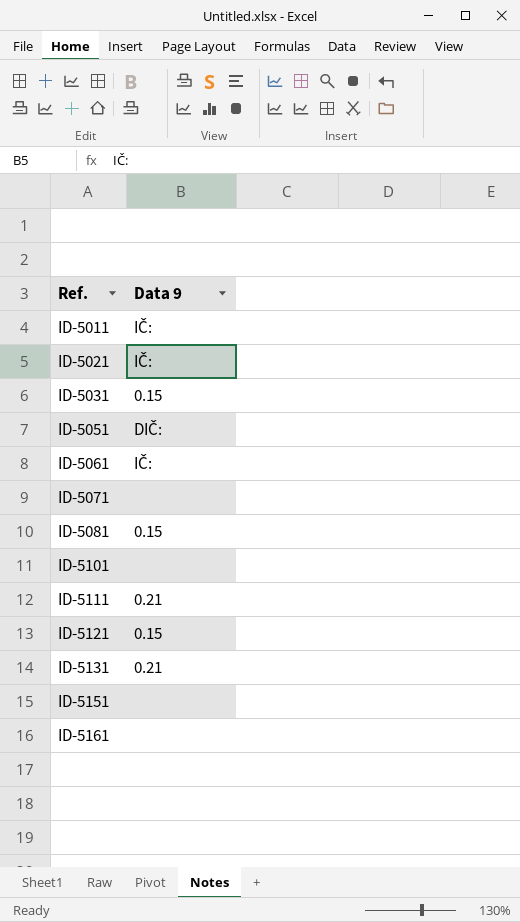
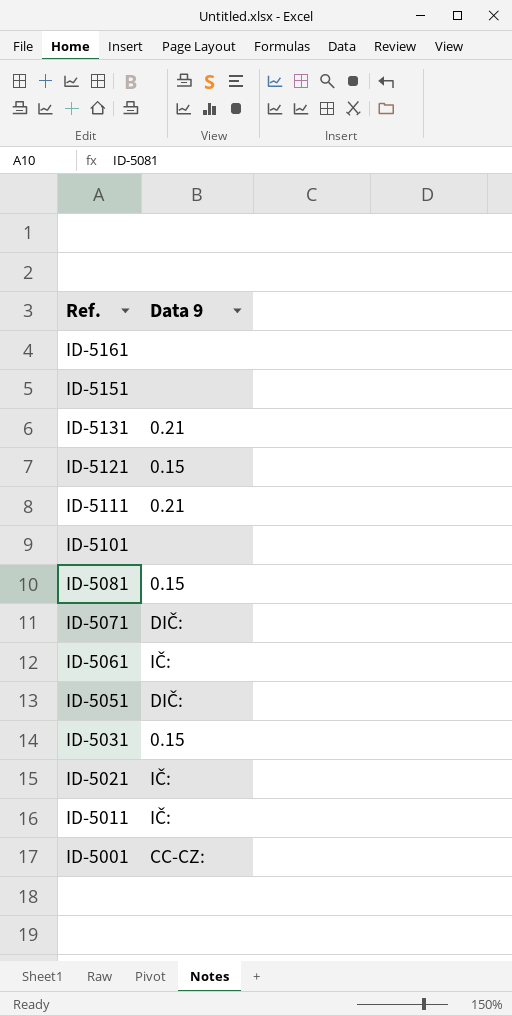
row order: Ref. ascending -> Ref. descending
ID-5071 | Data 9: none -> DIČ:
row ID-5001: none -> CC-CZ:

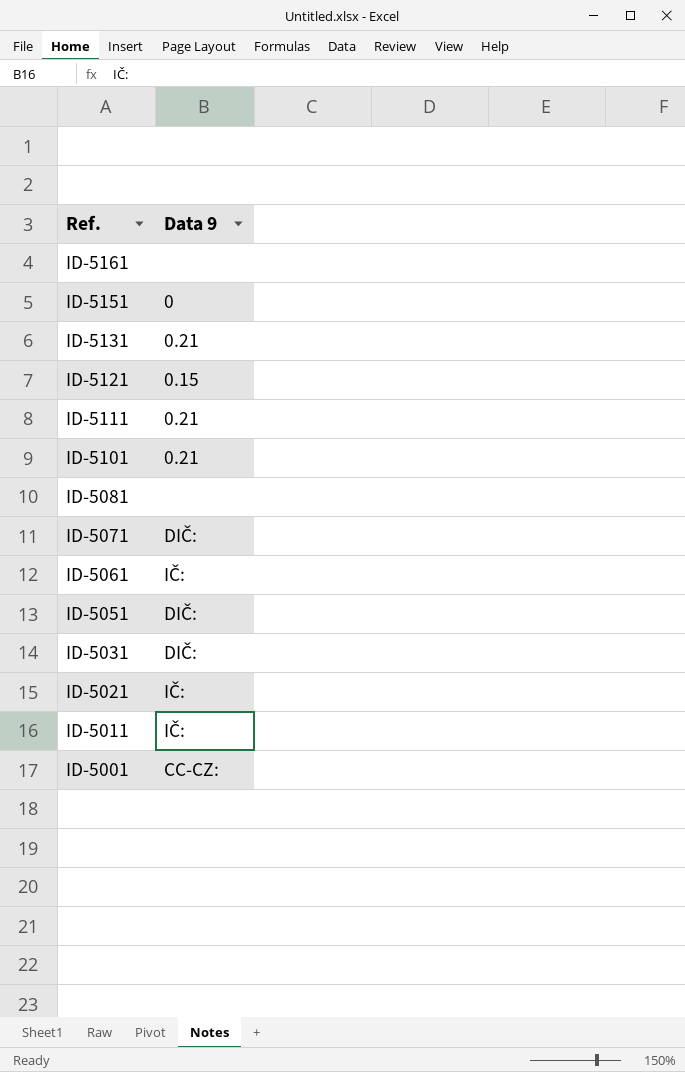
ID-5151 | Data 9: none -> 0
ID-5101 | Data 9: none -> 0.21
ID-5081 | Data 9: 0.15 -> none
ID-5031 | Data 9: 0.15 -> DIČ:

